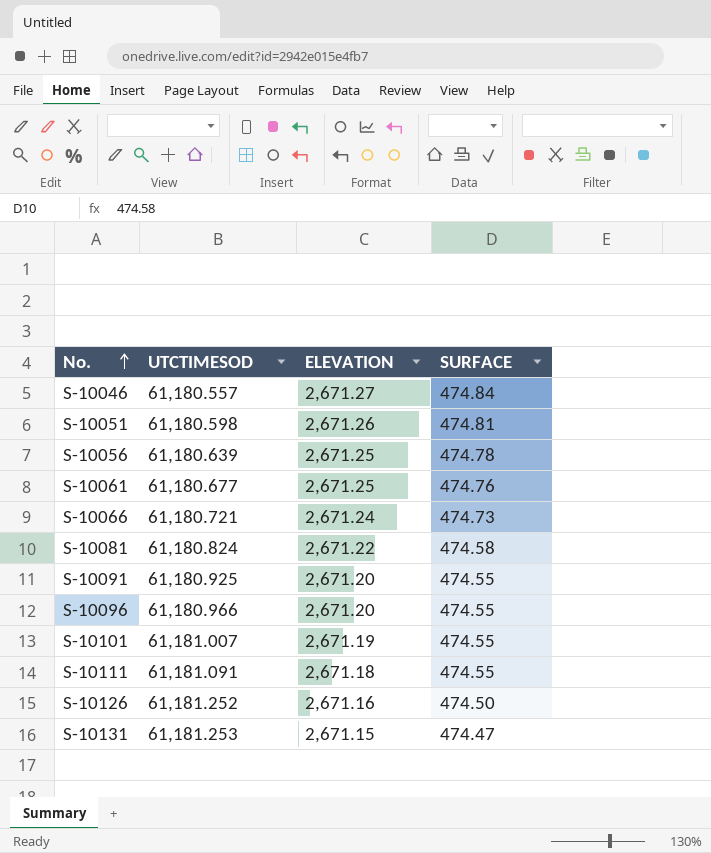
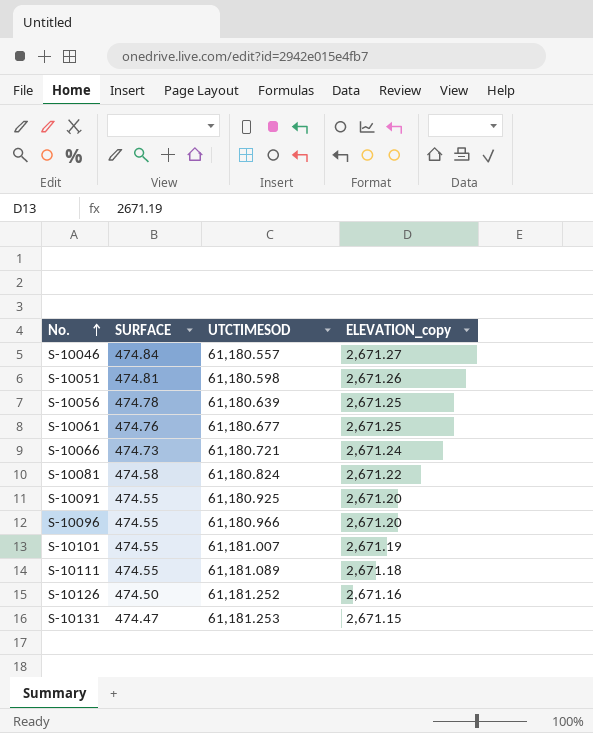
column SURFACE | position: 4 -> 2
column name: ELEVATION -> ELEVATION_copy
S-10111 | UTCTIMESOD: 61,181.091 -> 61,181.089

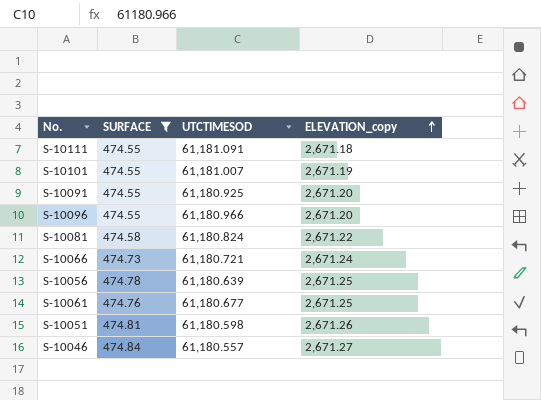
filter: none -> SURFACE >= 474.55
row order: No. ascending -> ELEVATION_copy ascending
S-10111 | UTCTIMESOD: 61,181.089 -> 61,181.091

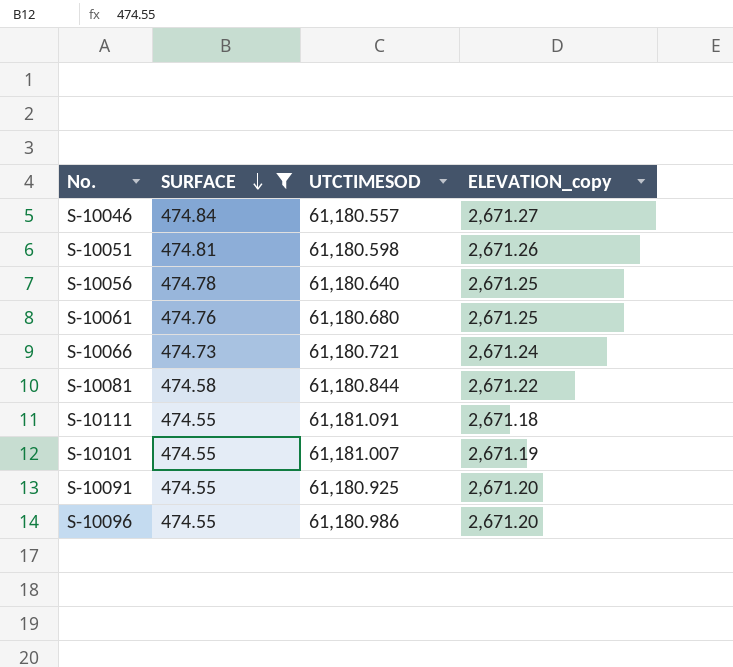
row order: ELEVATION_copy ascending -> SURFACE descending
S-10056 | UTCTIMESOD: 61,180.639 -> 61,180.640
S-10061 | UTCTIMESOD: 61,180.677 -> 61,180.680
S-10081 | UTCTIMESOD: 61,180.824 -> 61,180.844
S-10096 | UTCTIMESOD: 61,180.966 -> 61,180.986

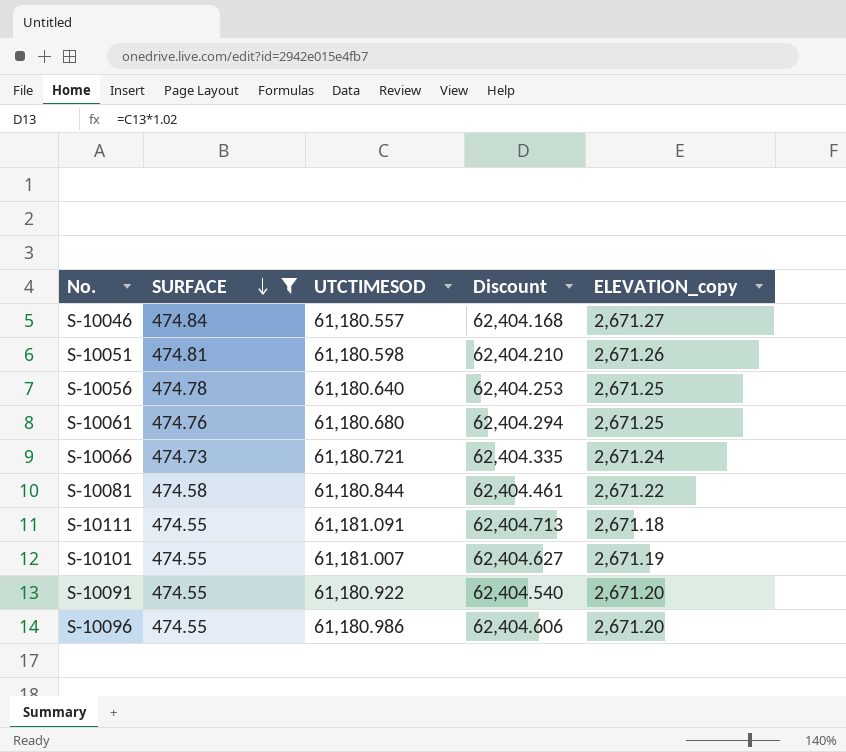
column Discount | formula: none -> [UTCTIMESOD] * 1.02
S-10091 | UTCTIMESOD: 61,180.925 -> 61,180.922

